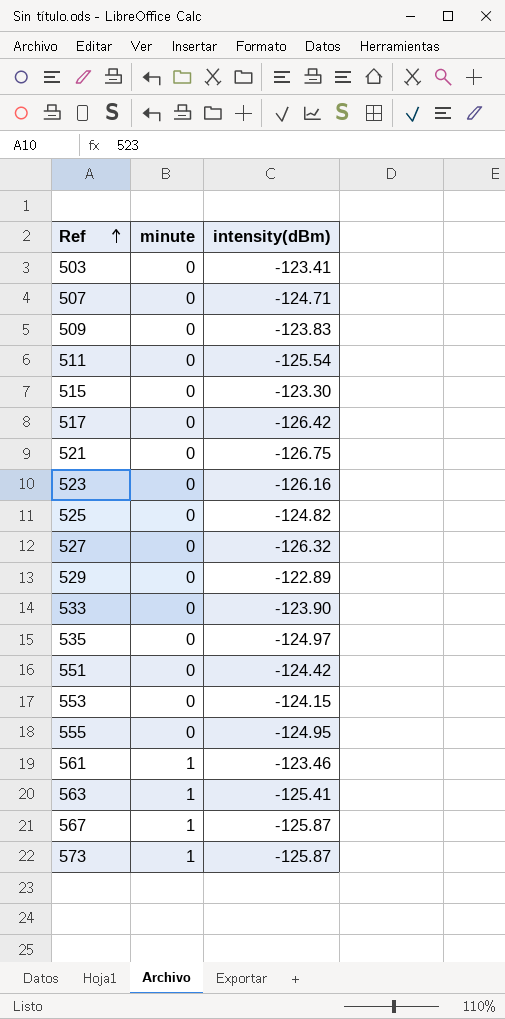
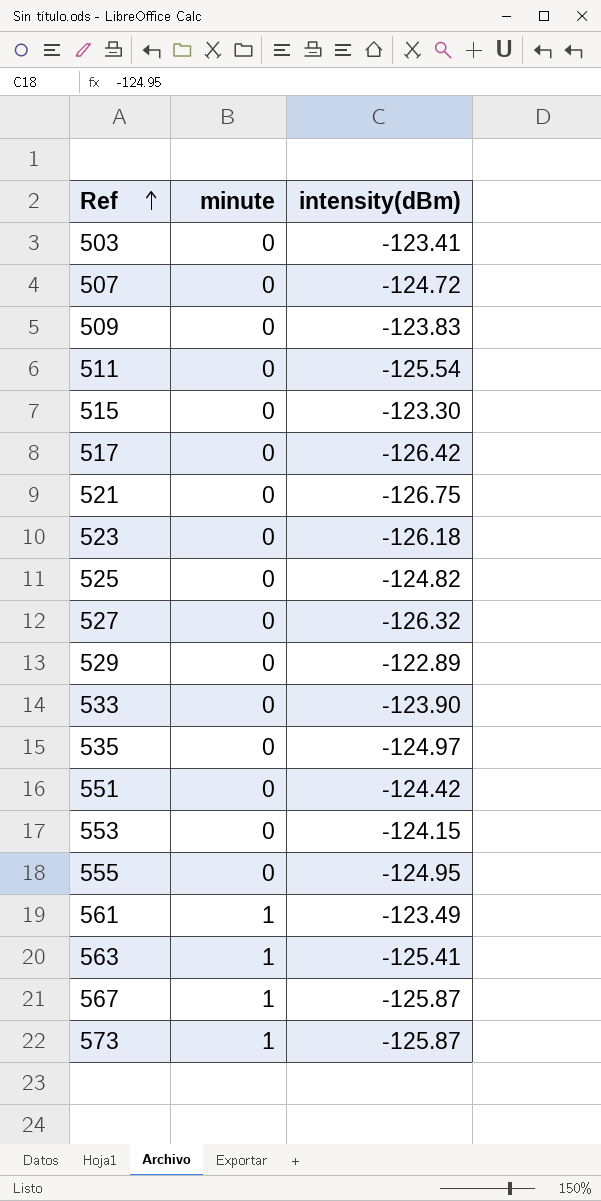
507 | intensity(dBm): -124.71 -> -124.72
523 | intensity(dBm): -126.16 -> -126.18
561 | intensity(dBm): -123.46 -> -123.49

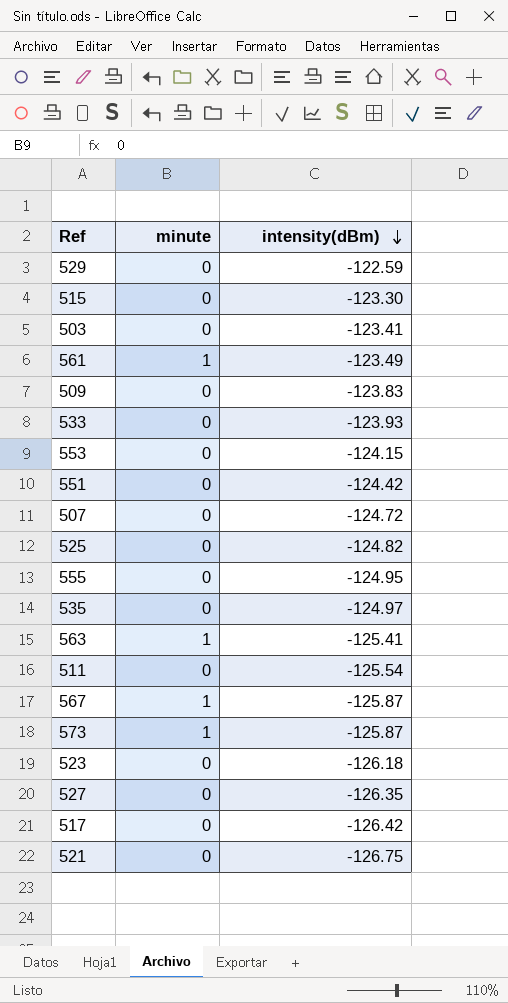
row order: Ref ascending -> intensity(dBm) descending
529 | intensity(dBm): -122.89 -> -122.59
533 | intensity(dBm): -123.90 -> -123.93
527 | intensity(dBm): -126.32 -> -126.35

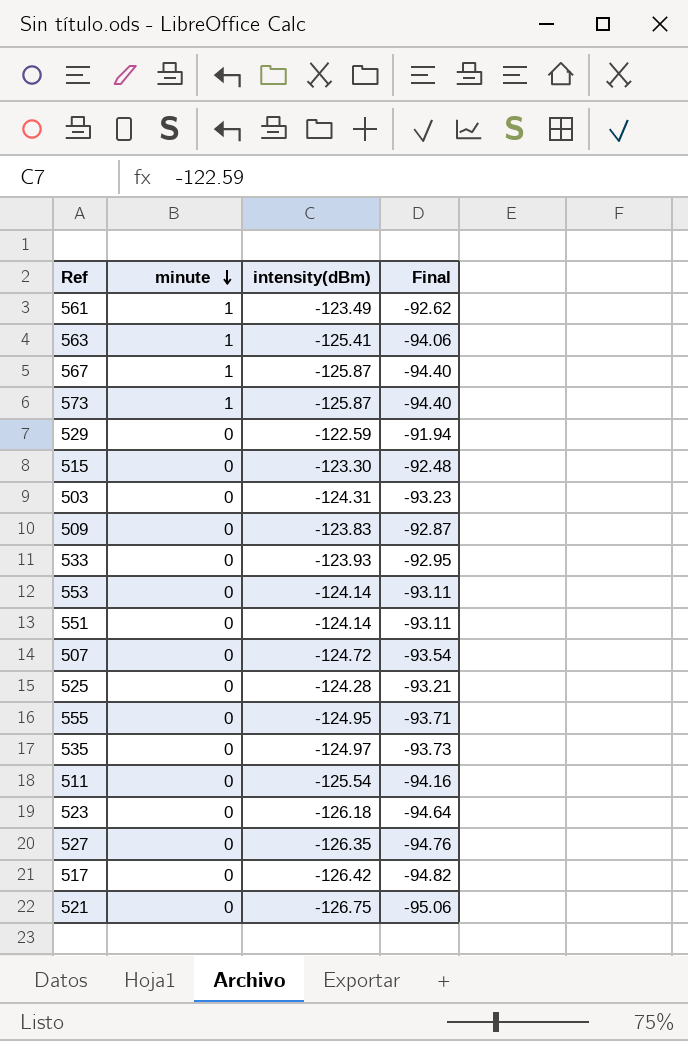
row order: intensity(dBm) descending -> minute descending
column Final | formula: none -> [intensity(dBm)] * 0.75
503 | intensity(dBm): -123.41 -> -124.31
553 | intensity(dBm): -124.15 -> -124.14
551 | intensity(dBm): -124.42 -> -124.14
525 | intensity(dBm): -124.82 -> -124.28

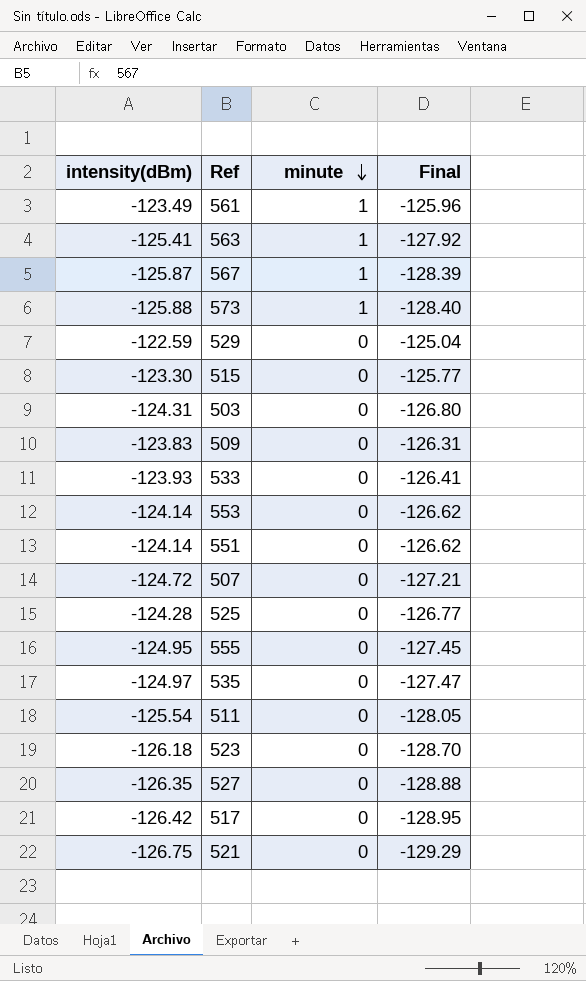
column intensity(dBm) | position: 3 -> 1
column Final | formula: [intensity(dBm)] * 0.75 -> [intensity(dBm)] * 1.02
573 | intensity(dBm): -125.87 -> -125.88

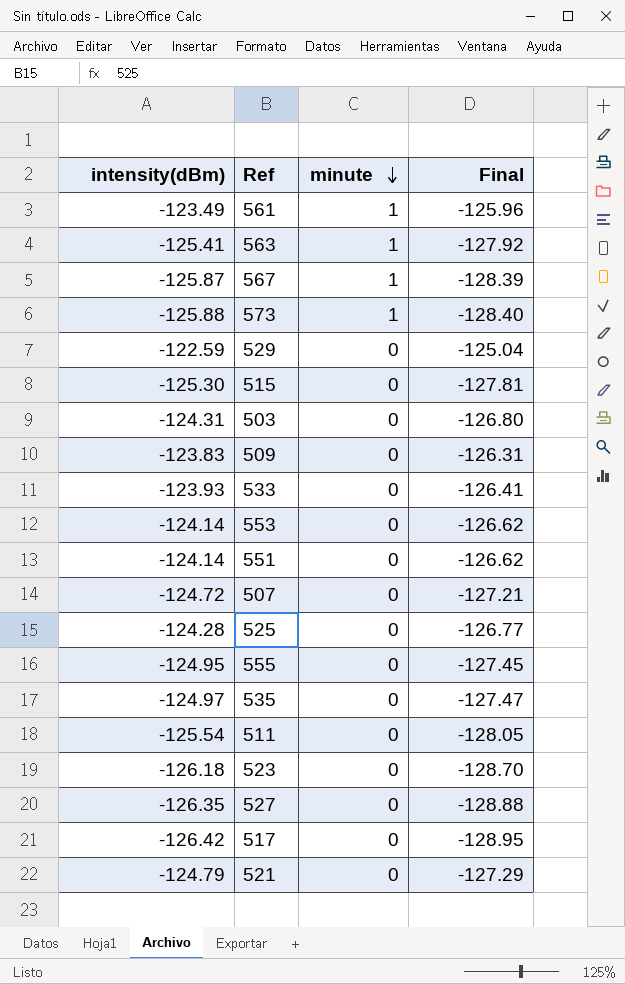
515 | intensity(dBm): -123.30 -> -125.30
515 | Final: -125.77 -> -127.81
521 | intensity(dBm): -126.75 -> -124.79
521 | Final: -129.29 -> -127.29

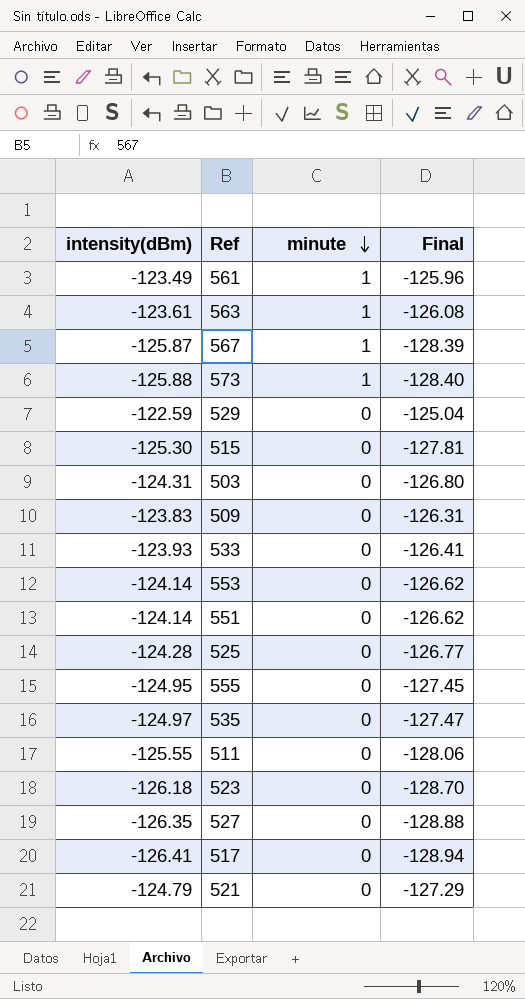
row 507: -124.72 | 0 | -127.21 -> none
563 | intensity(dBm): -125.41 -> -123.61
563 | Final: -127.92 -> -126.08
511 | intensity(dBm): -125.54 -> -125.55
511 | Final: -128.05 -> -128.06
517 | intensity(dBm): -126.42 -> -126.41
517 | Final: -128.95 -> -128.94

